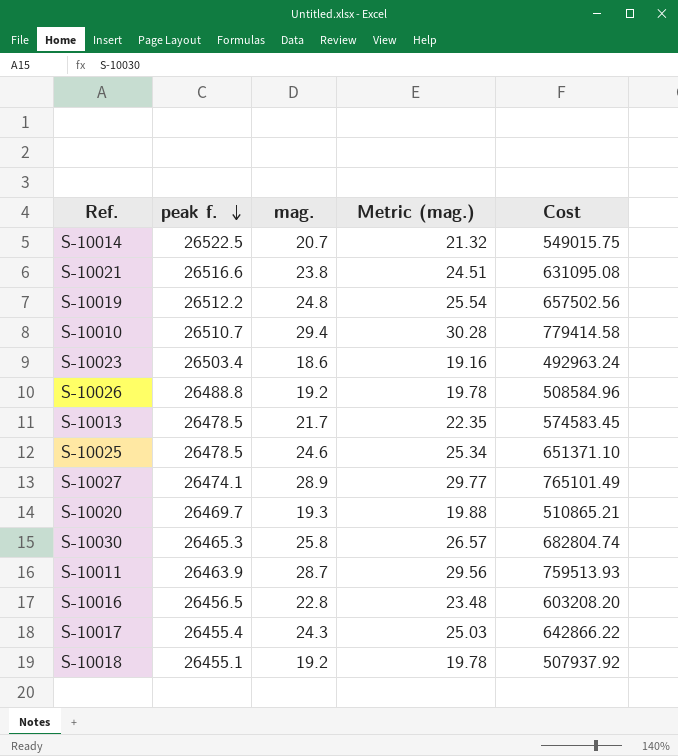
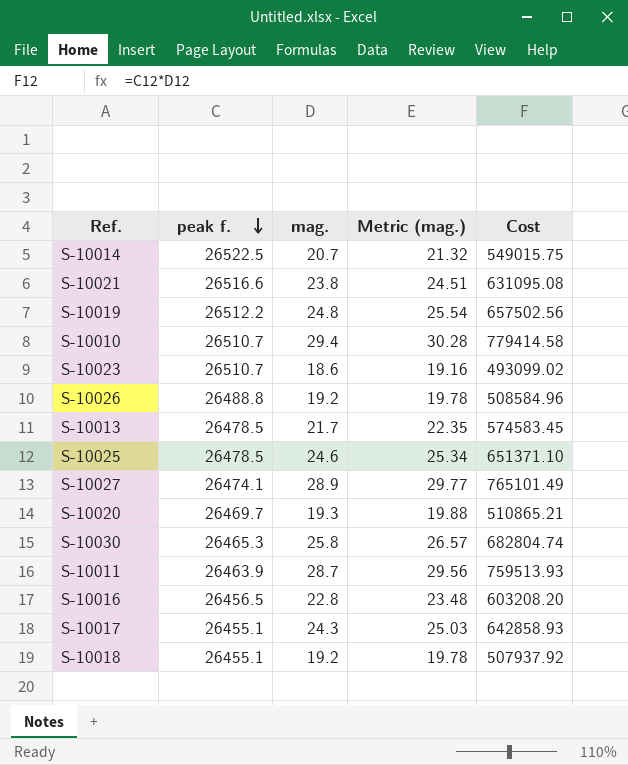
S-10023 | peak f.: 26503.4 -> 26510.7
S-10023 | Cost: 492963.24 -> 493099.02
S-10017 | peak f.: 26455.4 -> 26455.1
S-10017 | Cost: 642866.22 -> 642858.93

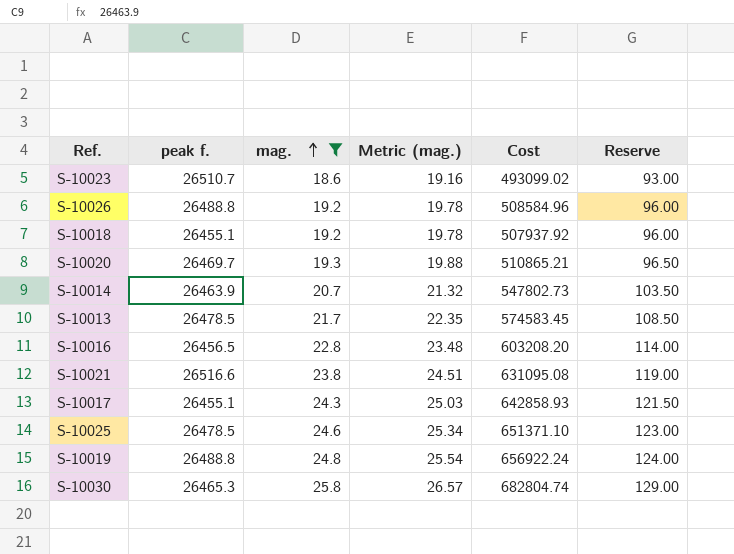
filter: none -> mag. <= 25.8
row order: peak f. descending -> mag. ascending
column Reserve | formula: none -> [mag.] * 5
S-10014 | peak f.: 26522.5 -> 26463.9
S-10014 | Cost: 549015.75 -> 547802.73
S-10019 | peak f.: 26512.2 -> 26488.8
S-10019 | Cost: 657502.56 -> 656922.24

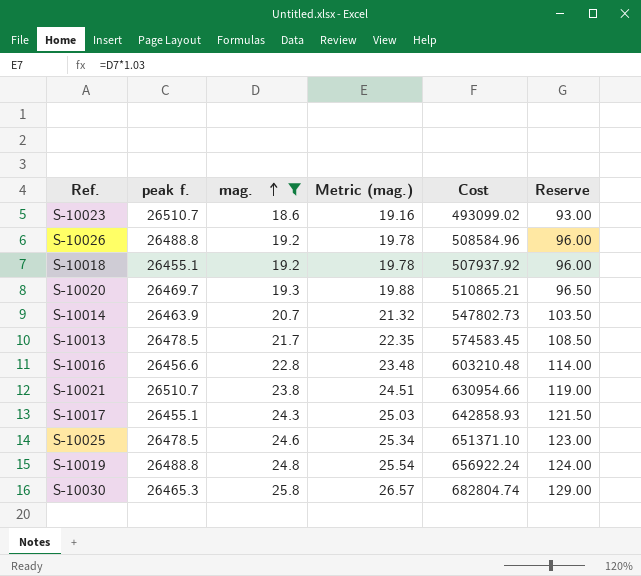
S-10016 | peak f.: 26456.5 -> 26456.6
S-10016 | Cost: 603208.20 -> 603210.48
S-10021 | peak f.: 26516.6 -> 26510.7
S-10021 | Cost: 631095.08 -> 630954.66

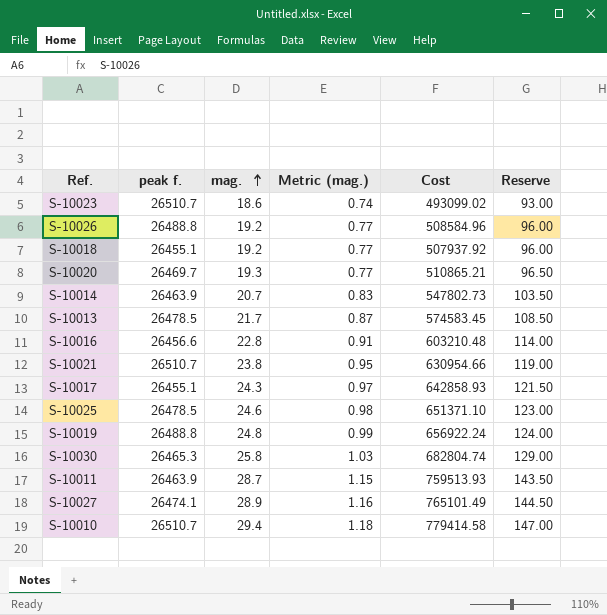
filter: mag. <= 25.8 -> none
column Metric (mag.) | formula: [mag.] * 1.03 -> [mag.] * 0.04

